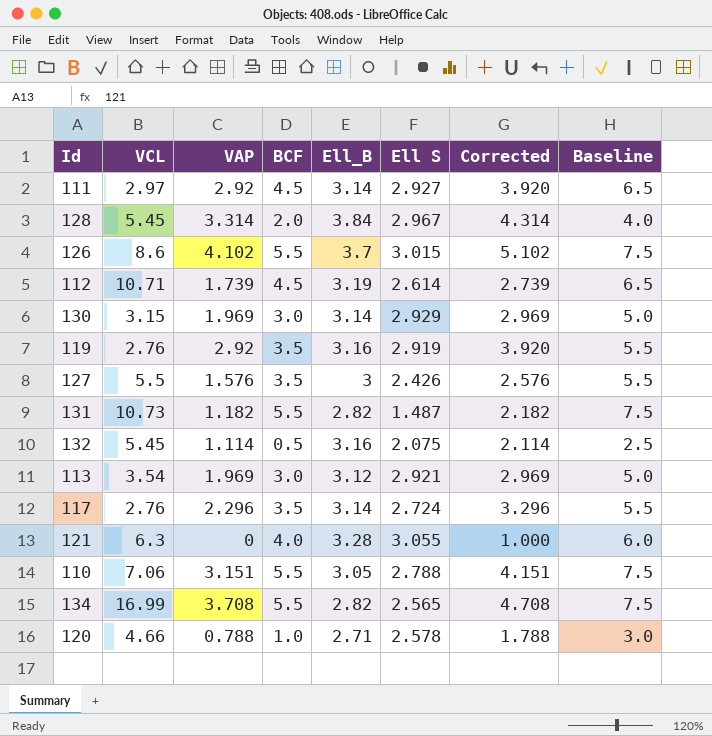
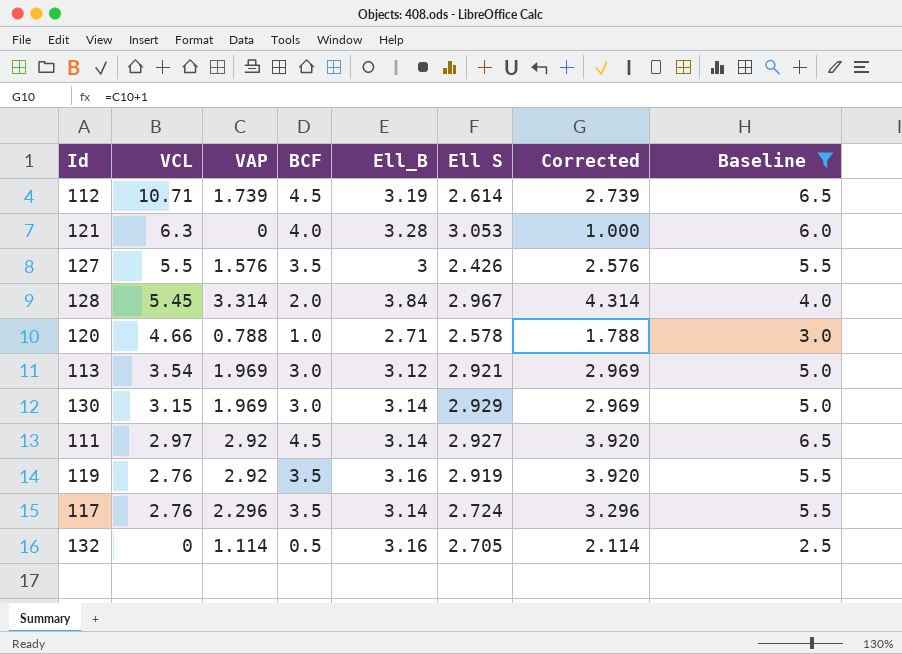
filter: none -> Baseline != 7.5
row order: none -> VCL descending
121 | Ell S: 3.055 -> 3.053
132 | VCL: 5.45 -> 0
132 | Ell S: 2.075 -> 2.705

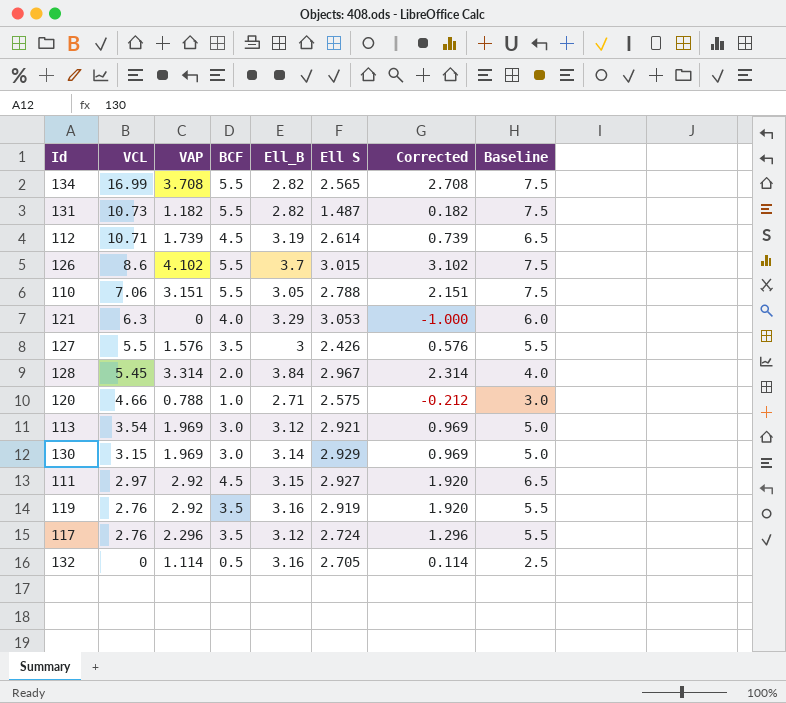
filter: Baseline != 7.5 -> none
column Corrected | formula: [VAP] + 1 -> [VAP] - 1
121 | Ell_B: 3.28 -> 3.29
120 | Ell S: 2.578 -> 2.575
111 | Ell_B: 3.14 -> 3.15
117 | Ell_B: 3.14 -> 3.12

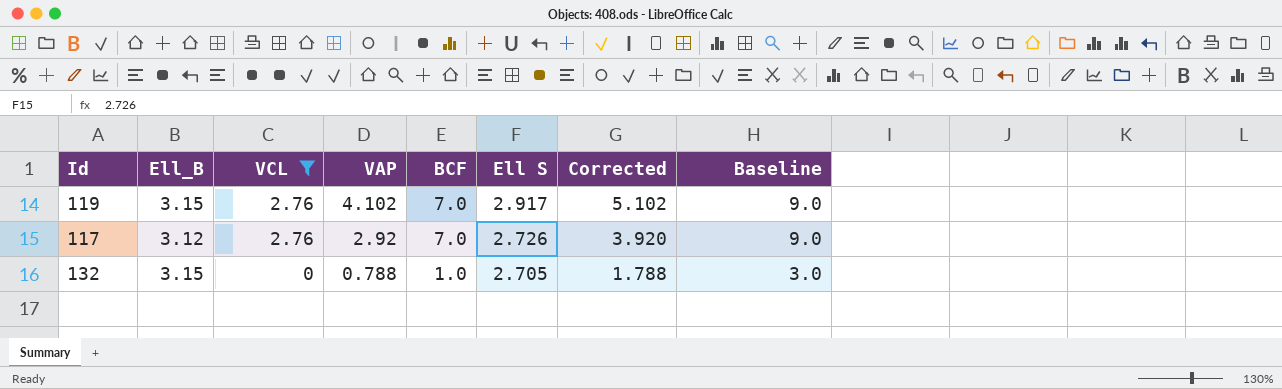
filter: none -> VCL <= 2.76
column Ell_B | position: 5 -> 2
column Corrected | formula: [VAP] - 1 -> [VAP] + 1
119 | Ell_B: 3.16 -> 3.15
119 | VAP: 2.92 -> 4.102
119 | BCF: 3.5 -> 7.0
119 | Ell S: 2.919 -> 2.917
119 | Baseline: 5.5 -> 9.0
117 | VAP: 2.296 -> 2.92
117 | BCF: 3.5 -> 7.0
117 | Ell S: 2.724 -> 2.726
117 | Baseline: 5.5 -> 9.0
132 | Ell_B: 3.16 -> 3.15
132 | VAP: 1.114 -> 0.788
132 | BCF: 0.5 -> 1.0
132 | Baseline: 2.5 -> 3.0

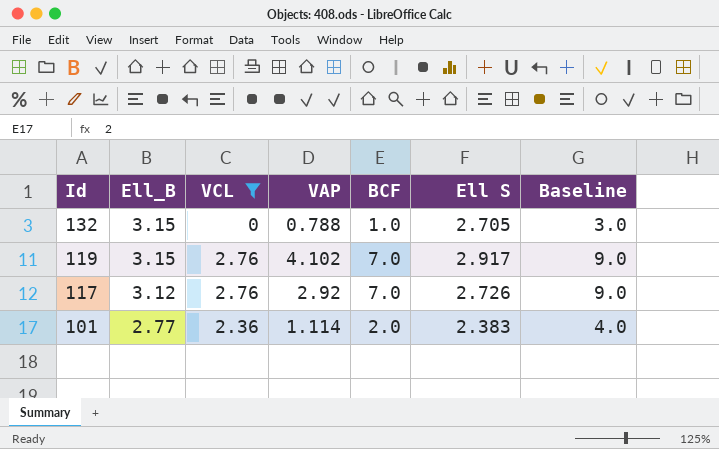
row order: VCL descending -> Id descending
column Corrected | formula: [VAP] + 1 -> none
row 101: none -> 2.77 | 2.36 | 1.114 | 2.0 | 2.383 | 4.0

